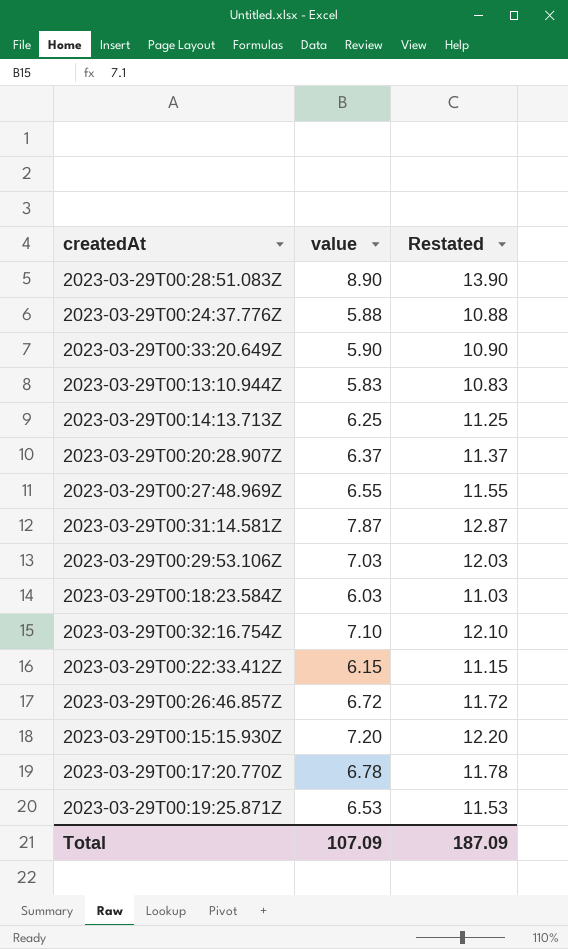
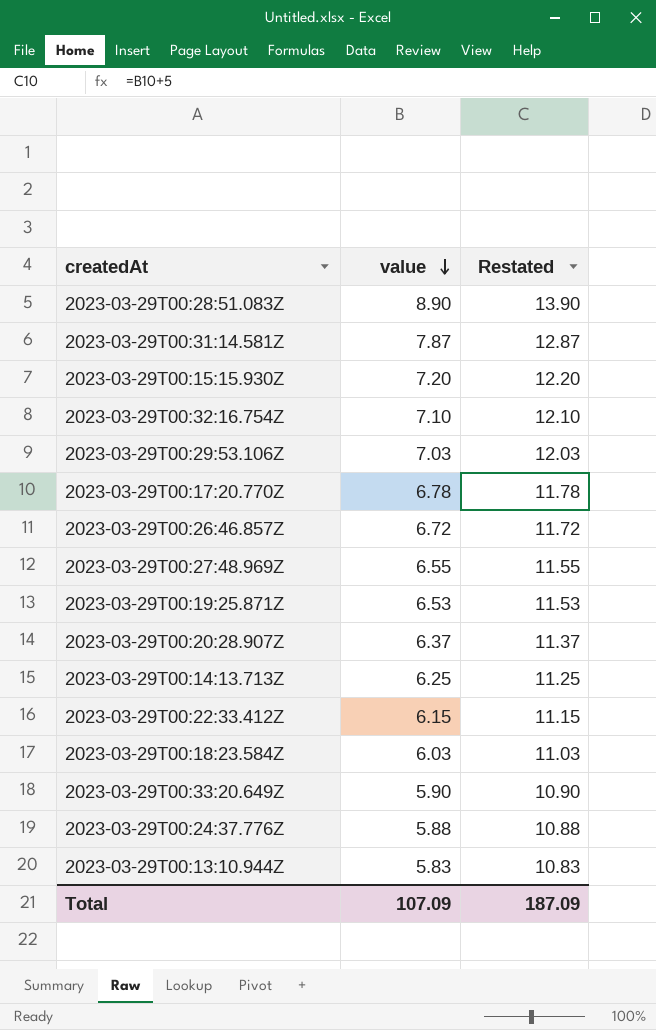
row order: none -> value descending

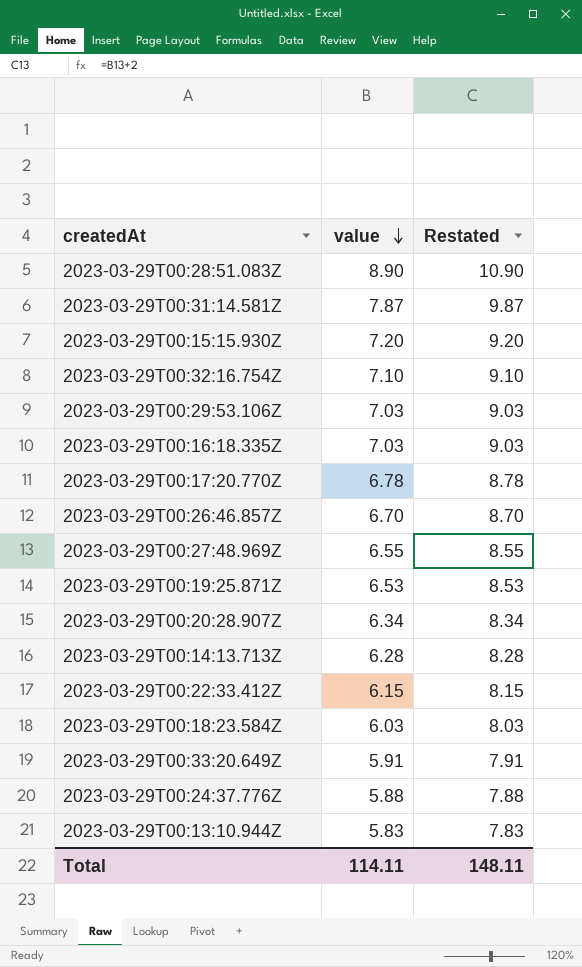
column Restated | formula: [value] + 5 -> [value] + 2
row 2023-03-29T00:16:18.335Z: none -> 7.03 | 9.03
2023-03-29T00:26:46.857Z | value: 6.72 -> 6.70
2023-03-29T00:20:28.907Z | value: 6.37 -> 6.34
2023-03-29T00:14:13.713Z | value: 6.25 -> 6.28
2023-03-29T00:33:20.649Z | value: 5.90 -> 5.91
Total | value: 107.09 -> 114.11
Total | Restated: 187.09 -> 148.11

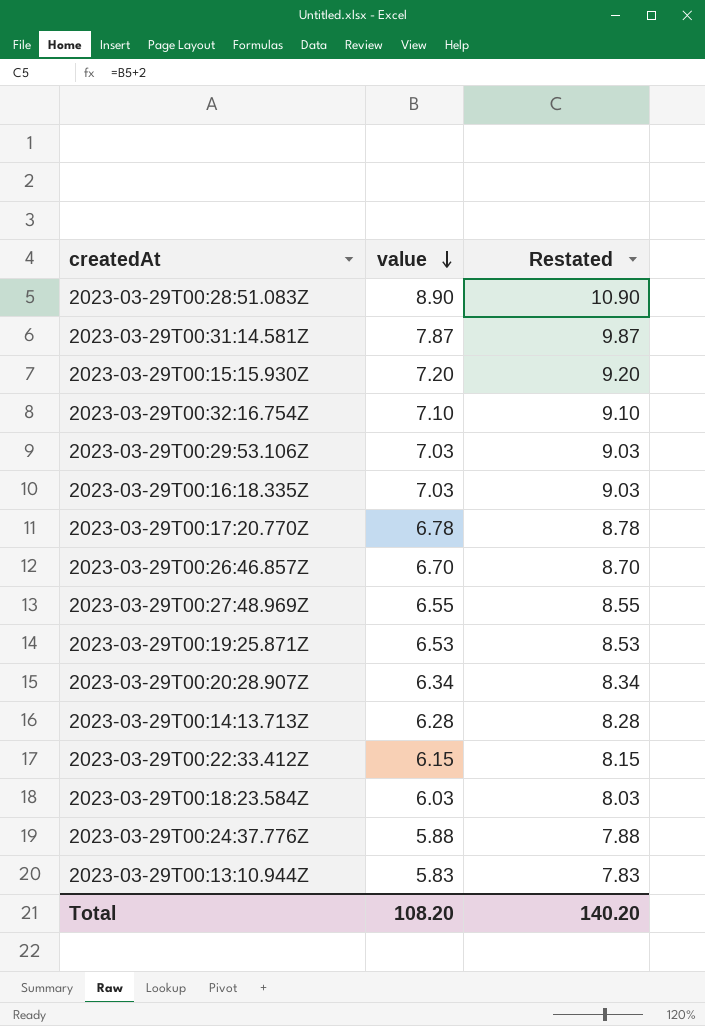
row 2023-03-29T00:33:20.649Z: 5.91 | 7.91 -> none
Total | value: 114.11 -> 108.20
Total | Restated: 148.11 -> 140.20

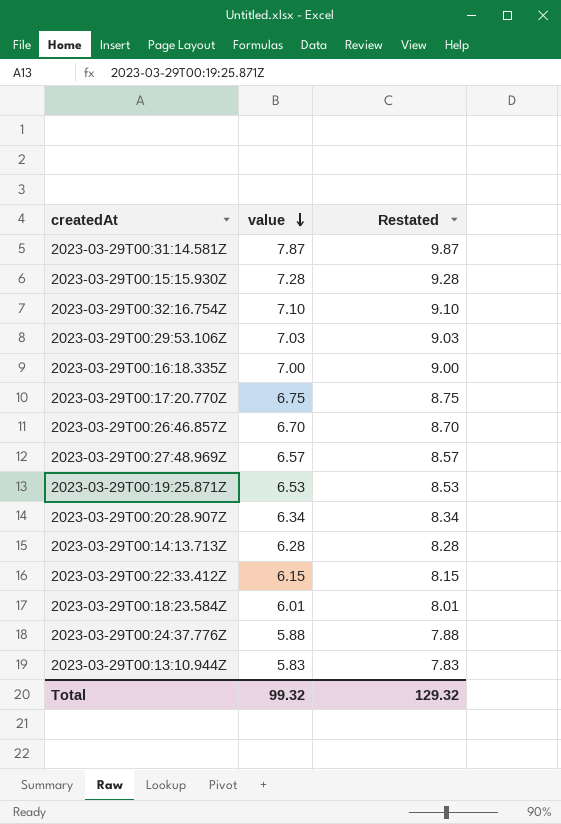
row 2023-03-29T00:28:51.083Z: 8.90 | 10.90 -> none
2023-03-29T00:15:15.930Z | value: 7.20 -> 7.28
2023-03-29T00:15:15.930Z | Restated: 9.20 -> 9.28
2023-03-29T00:16:18.335Z | value: 7.03 -> 7.00
2023-03-29T00:16:18.335Z | Restated: 9.03 -> 9.00
2023-03-29T00:17:20.770Z | value: 6.78 -> 6.75
2023-03-29T00:17:20.770Z | Restated: 8.78 -> 8.75
2023-03-29T00:27:48.969Z | value: 6.55 -> 6.57
2023-03-29T00:27:48.969Z | Restated: 8.55 -> 8.57
2023-03-29T00:18:23.584Z | value: 6.03 -> 6.01
2023-03-29T00:18:23.584Z | Restated: 8.03 -> 8.01
Total | value: 108.20 -> 99.32
Total | Restated: 140.20 -> 129.32

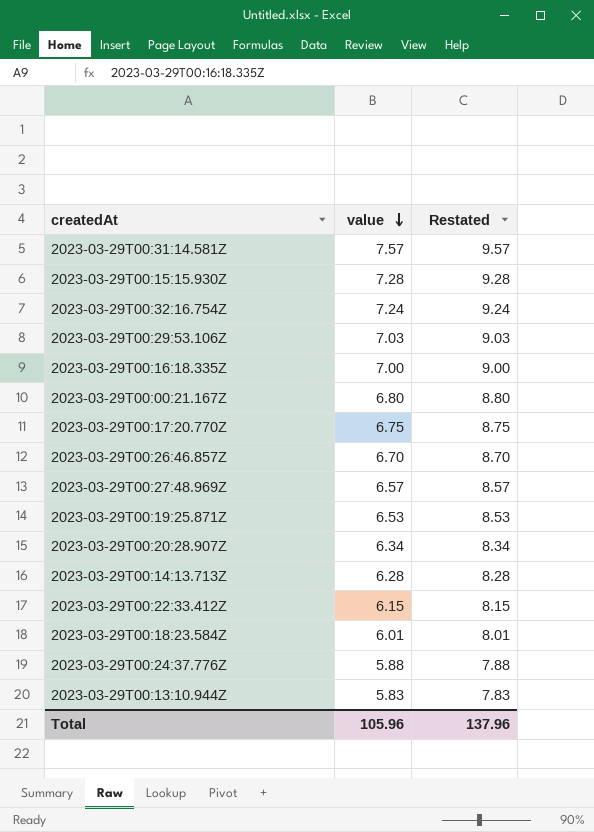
2023-03-29T00:31:14.581Z | value: 7.87 -> 7.57
2023-03-29T00:31:14.581Z | Restated: 9.87 -> 9.57
2023-03-29T00:32:16.754Z | value: 7.10 -> 7.24
2023-03-29T00:32:16.754Z | Restated: 9.10 -> 9.24
row 2023-03-29T00:00:21.167Z: none -> 6.80 | 8.80
Total | value: 99.32 -> 105.96
Total | Restated: 129.32 -> 137.96

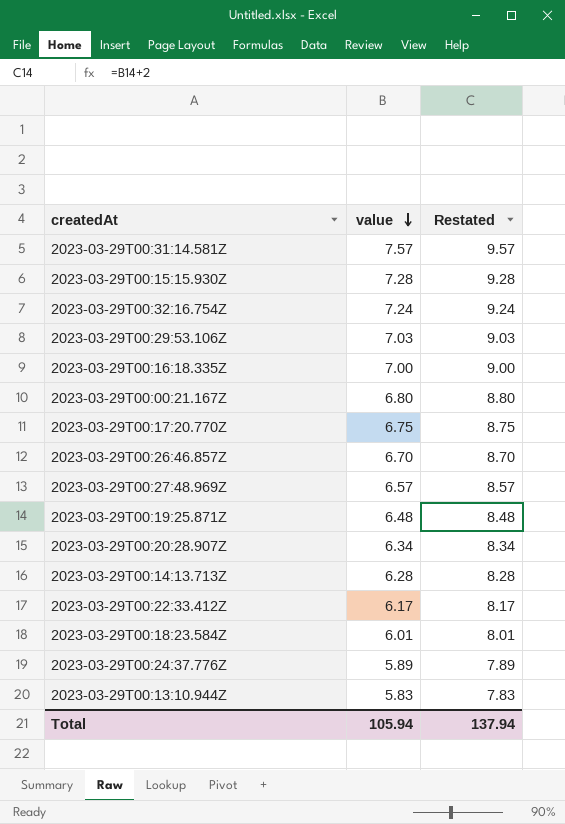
2023-03-29T00:19:25.871Z | value: 6.53 -> 6.48
2023-03-29T00:19:25.871Z | Restated: 8.53 -> 8.48
2023-03-29T00:22:33.412Z | value: 6.15 -> 6.17
2023-03-29T00:22:33.412Z | Restated: 8.15 -> 8.17
2023-03-29T00:24:37.776Z | value: 5.88 -> 5.89
2023-03-29T00:24:37.776Z | Restated: 7.88 -> 7.89
Total | value: 105.96 -> 105.94
Total | Restated: 137.96 -> 137.94

